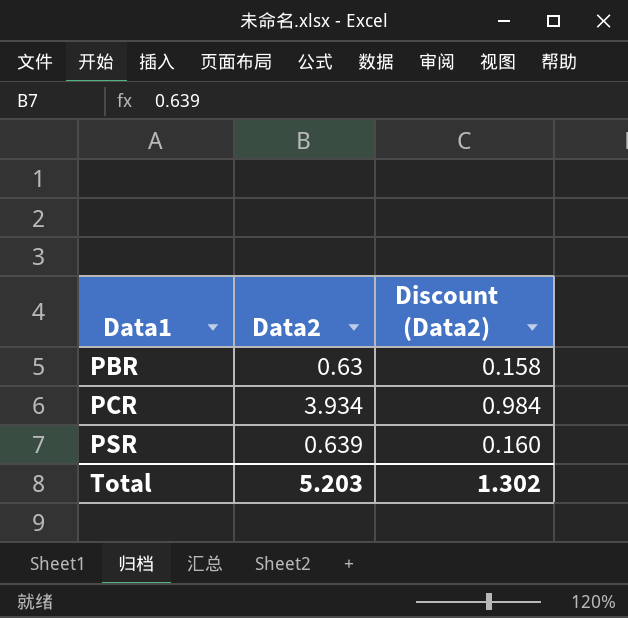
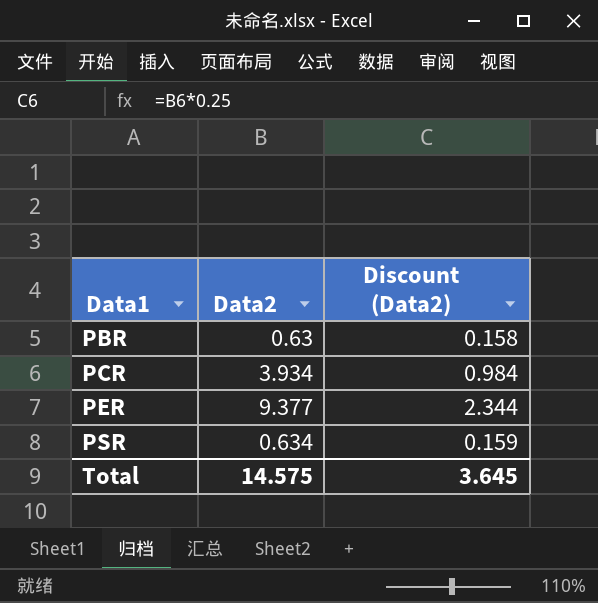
row PER: none -> 9.377 | 2.344
PSR | Data2: 0.639 -> 0.634
PSR | Discount (Data2): 0.160 -> 0.159
Total | Data2: 5.203 -> 14.575
Total | Discount (Data2): 1.302 -> 3.645

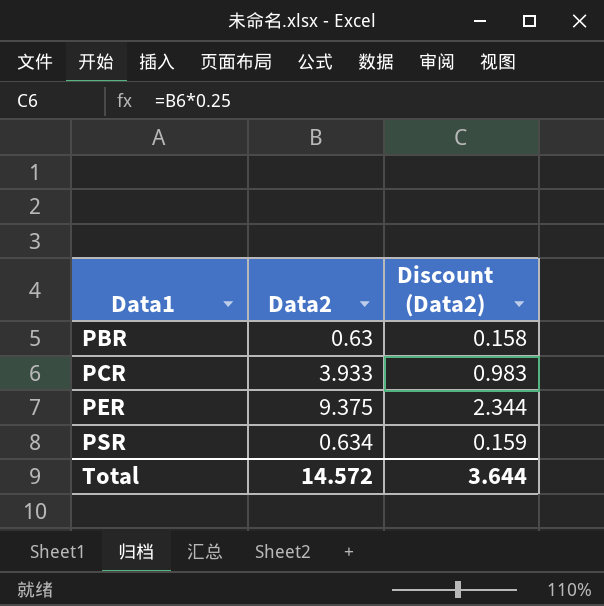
PCR | Data2: 3.934 -> 3.933
PCR | Discount (Data2): 0.984 -> 0.983
PER | Data2: 9.377 -> 9.375
Total | Data2: 14.575 -> 14.572
Total | Discount (Data2): 3.645 -> 3.644

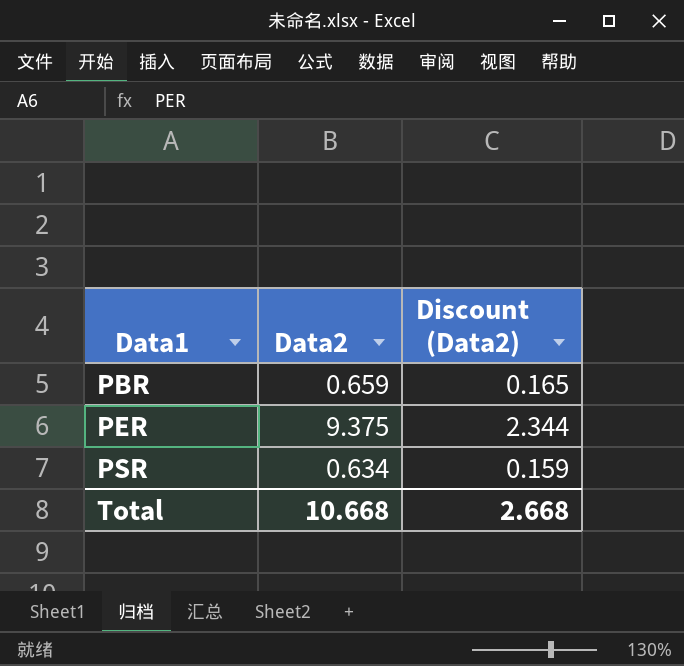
row PCR: 3.933 | 0.983 -> none
PBR | Data2: 0.63 -> 0.659
PBR | Discount (Data2): 0.158 -> 0.165
Total | Data2: 14.572 -> 10.668
Total | Discount (Data2): 3.644 -> 2.668

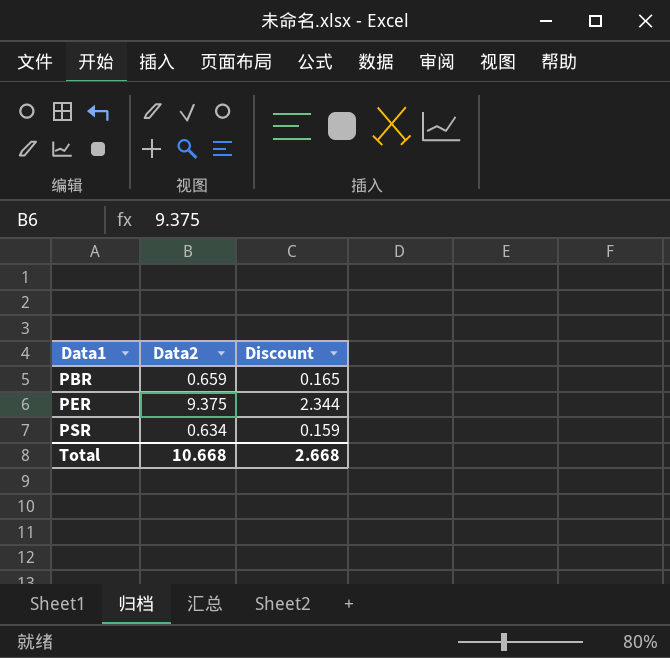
column name: Discount (Data2) -> Discount

